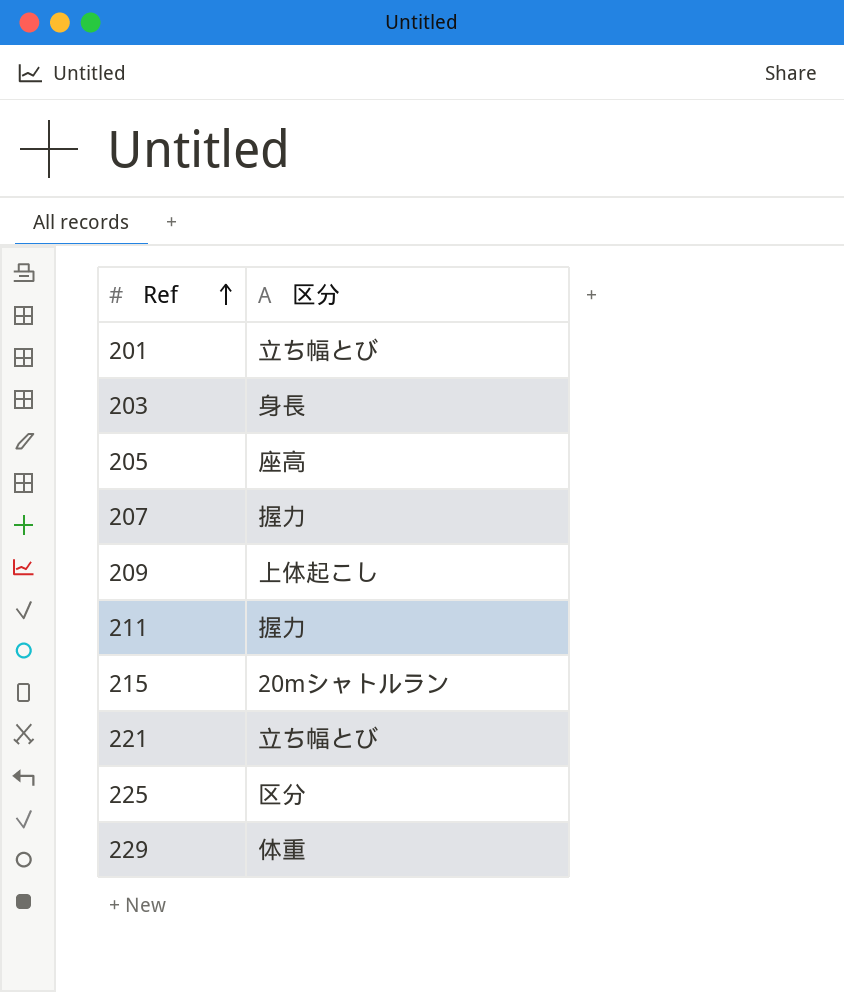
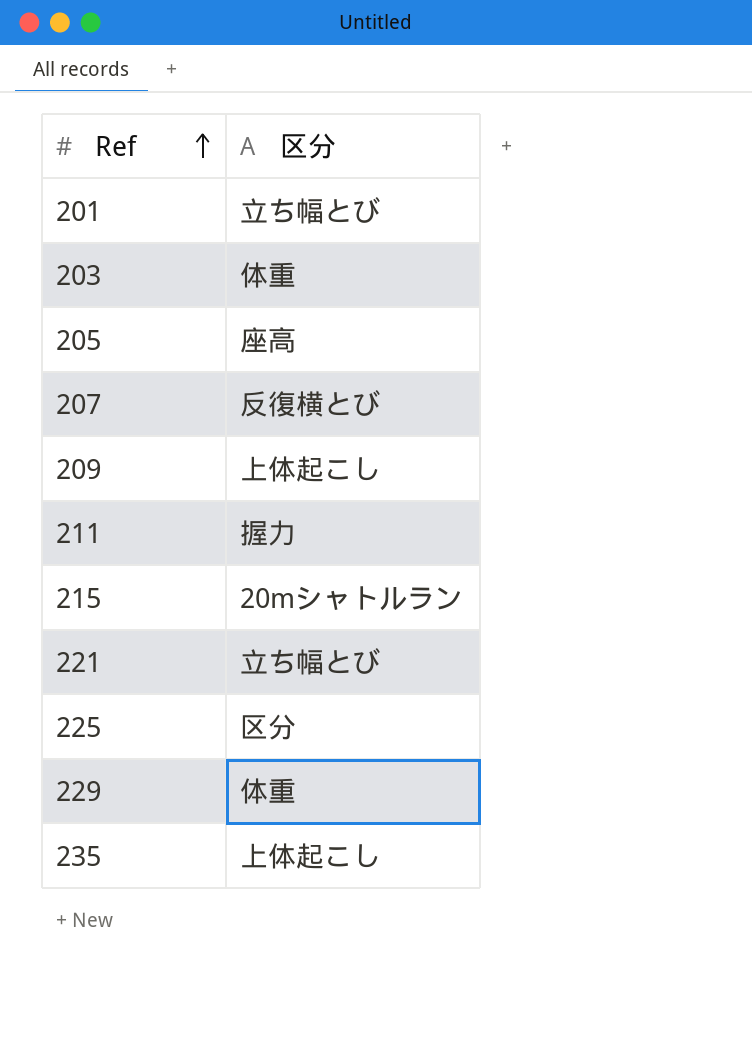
203 | 区分: 身長 -> 体重
207 | 区分: 握力 -> 反復横とび
row 235: none -> 上体起こし

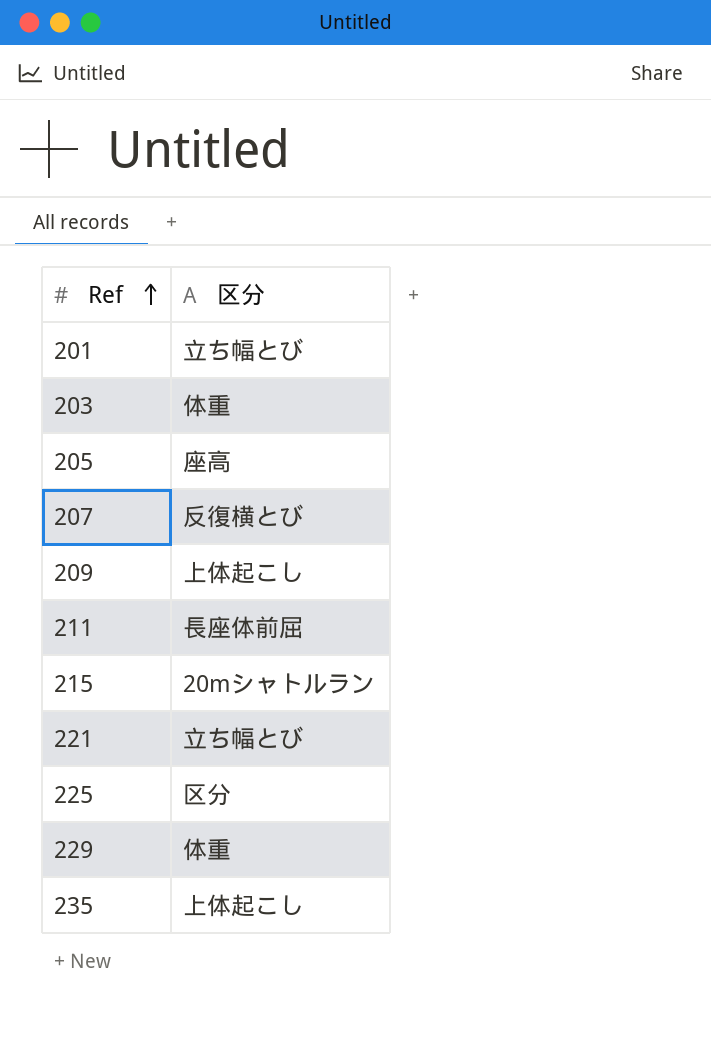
211 | 区分: 握力 -> 長座体前屈

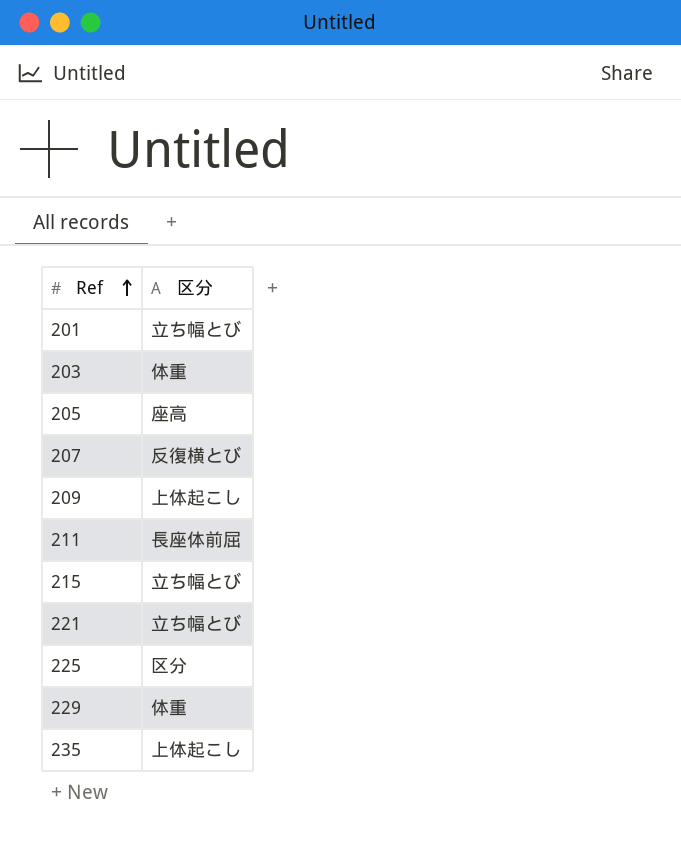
215 | 区分: 20mシャトルラン -> 立ち幅とび

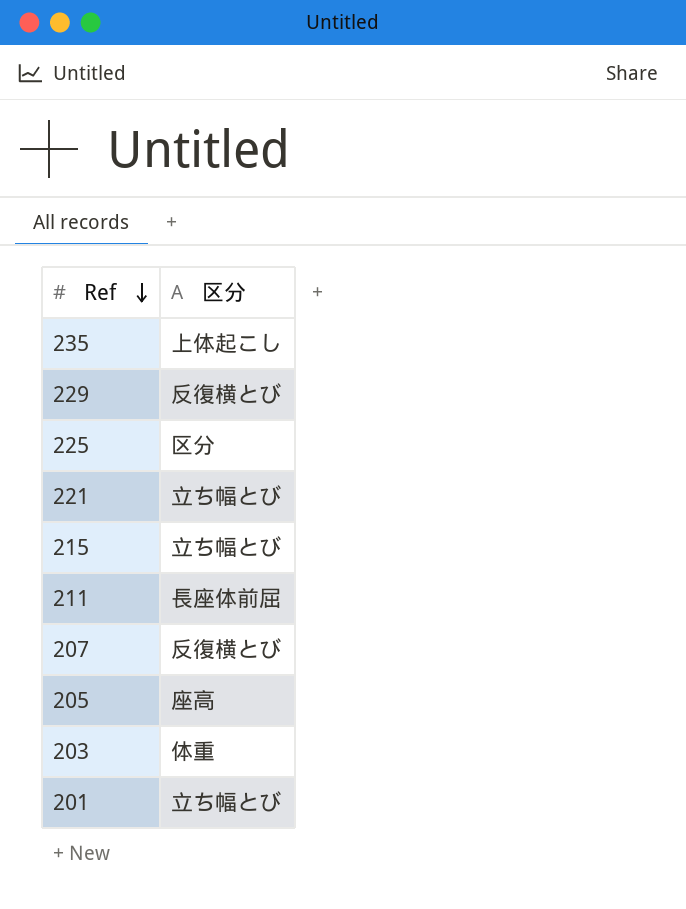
row order: Ref ascending -> Ref descending
row 209: 上体起こし -> none
229 | 区分: 体重 -> 反復横とび

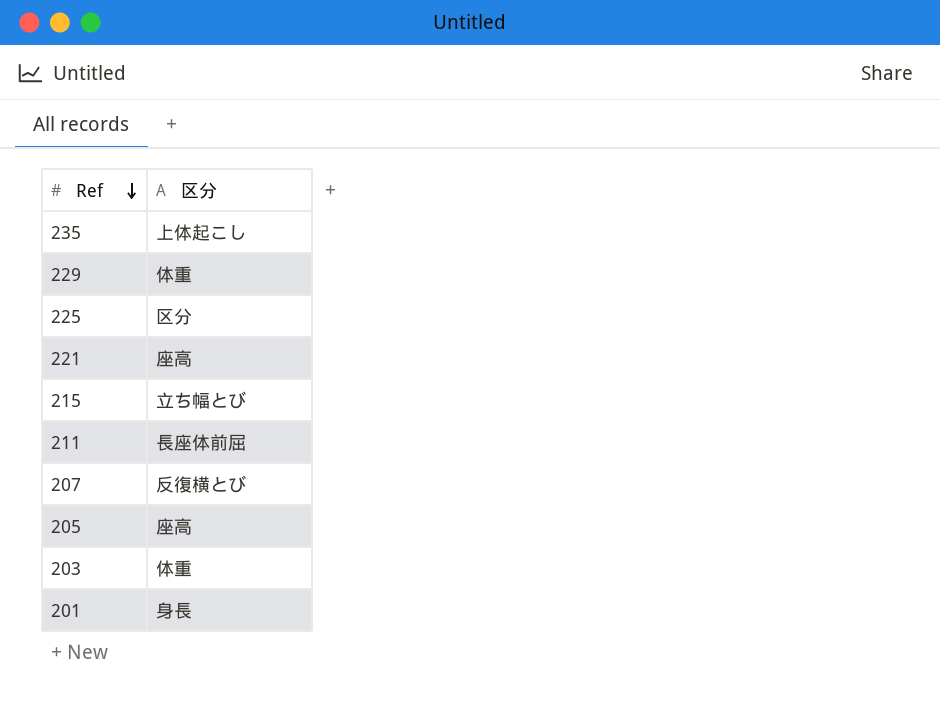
229 | 区分: 反復横とび -> 体重
221 | 区分: 立ち幅とび -> 座高
201 | 区分: 立ち幅とび -> 身長

